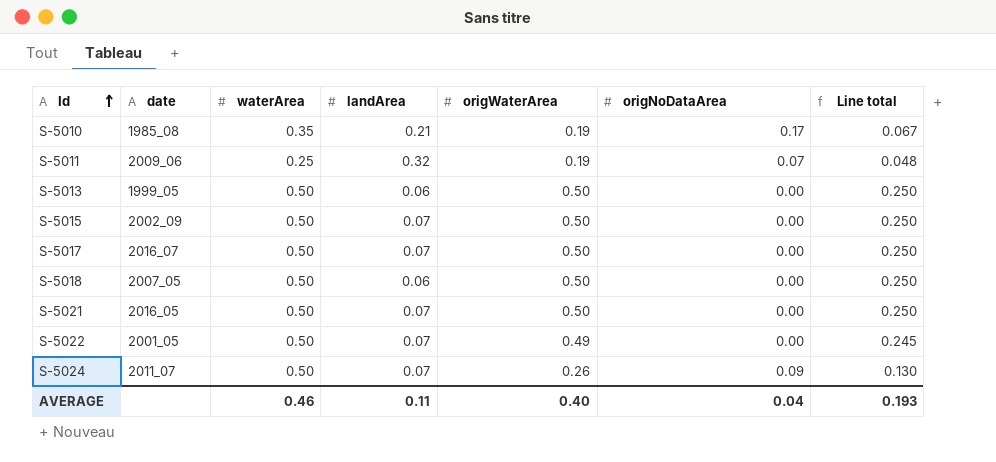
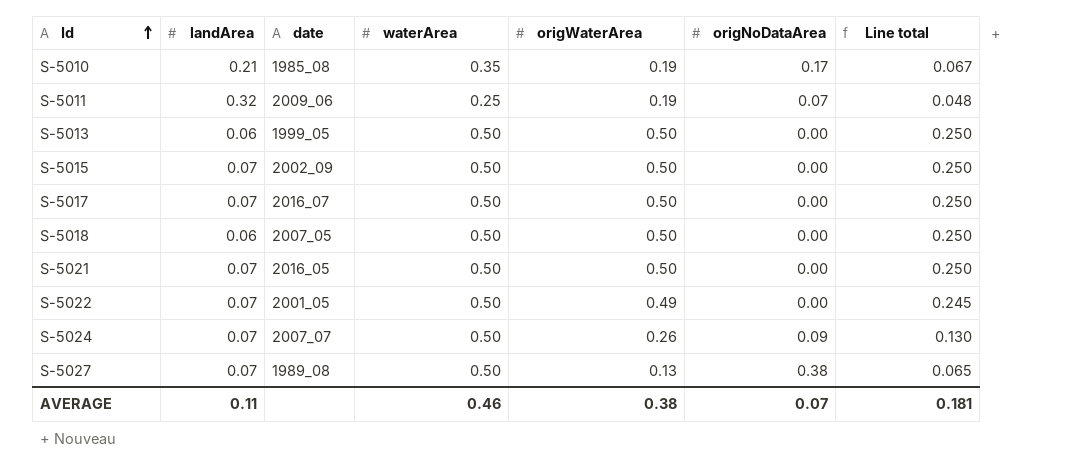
column landArea | position: 4 -> 2
S-5024 | date: 2011_07 -> 2007_07
row S-5027: none -> 0.07 | 1989_08 | 0.50 | 0.13 | 0.38 | 0.065
AVERAGE | origWaterArea: 0.40 -> 0.38
AVERAGE | origNoDataArea: 0.04 -> 0.07
AVERAGE | Line total: 0.193 -> 0.181

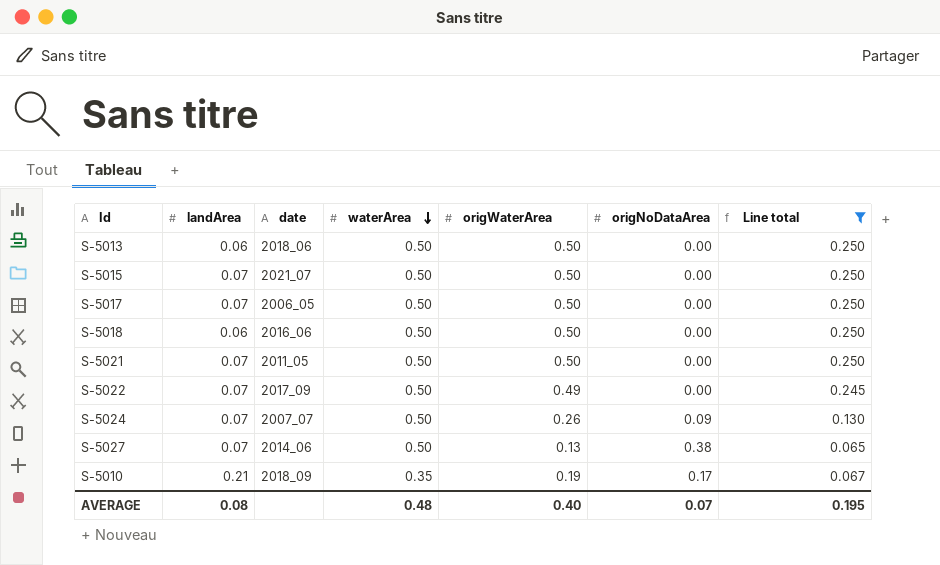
filter: none -> Line total != 0.048
row order: Id ascending -> waterArea descending
S-5013 | date: 1999_05 -> 2018_06
S-5015 | date: 2002_09 -> 2021_07
S-5017 | date: 2016_07 -> 2006_05
S-5018 | date: 2007_05 -> 2016_06
S-5021 | date: 2016_05 -> 2011_05
S-5022 | date: 2001_05 -> 2017_09
S-5027 | date: 1989_08 -> 2014_06
S-5010 | date: 1985_08 -> 2018_09
AVERAGE | landArea: 0.11 -> 0.08
AVERAGE | waterArea: 0.46 -> 0.48
AVERAGE | origWaterArea: 0.38 -> 0.40
AVERAGE | Line total: 0.181 -> 0.195

